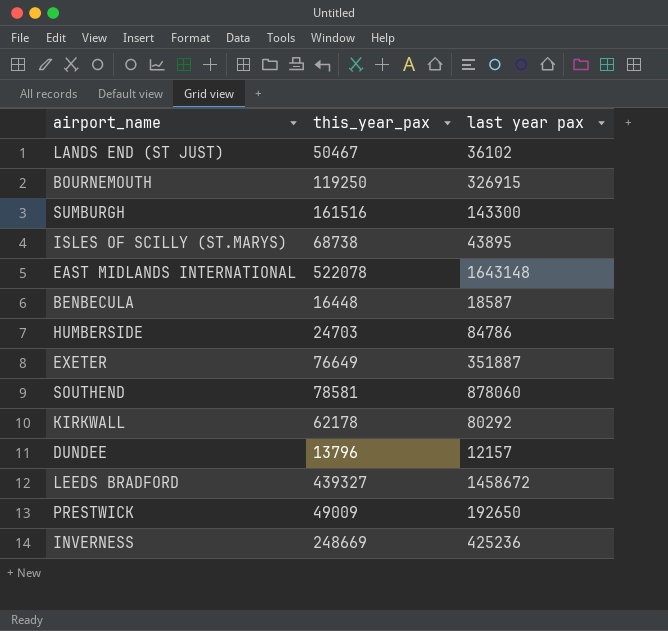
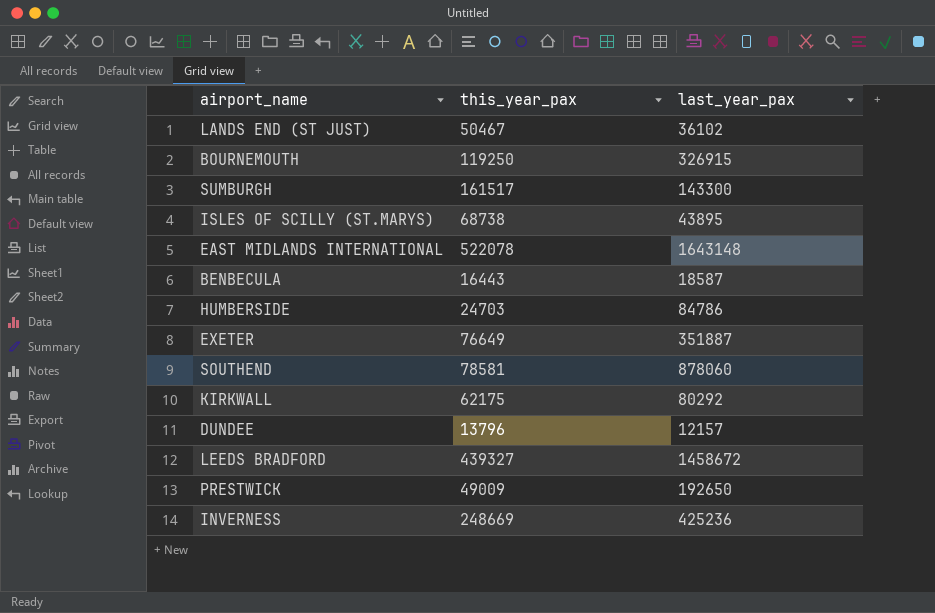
column name: last year pax -> last_year_pax
SUMBURGH | this_year_pax: 161516 -> 161517
BENBECULA | this_year_pax: 16448 -> 16443
KIRKWALL | this_year_pax: 62178 -> 62175

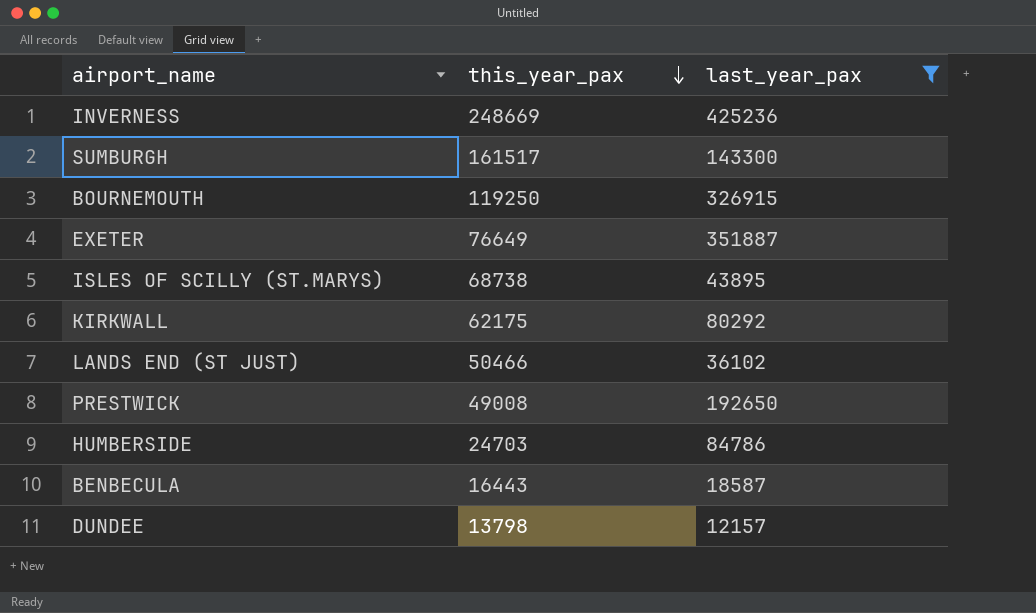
filter: none -> last_year_pax <= 425236
row order: none -> this_year_pax descending
LANDS END (ST JUST) | this_year_pax: 50467 -> 50466
PRESTWICK | this_year_pax: 49009 -> 49008
DUNDEE | this_year_pax: 13796 -> 13798

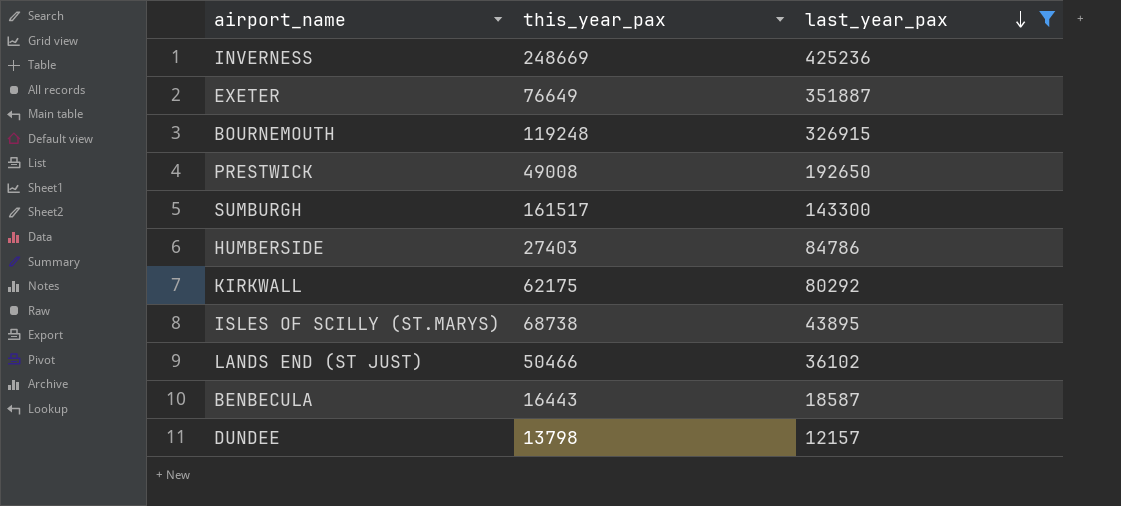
row order: this_year_pax descending -> last_year_pax descending
BOURNEMOUTH | this_year_pax: 119250 -> 119248
HUMBERSIDE | this_year_pax: 24703 -> 27403

